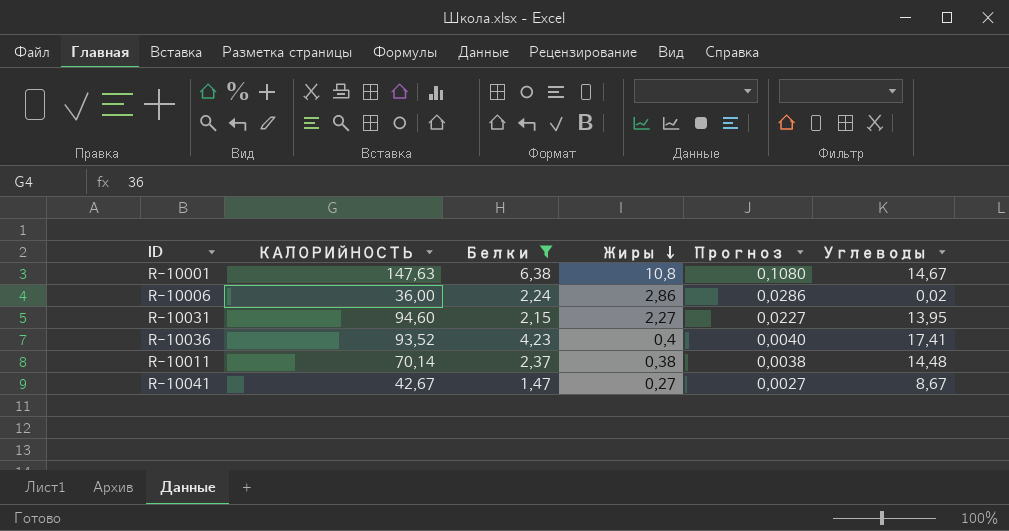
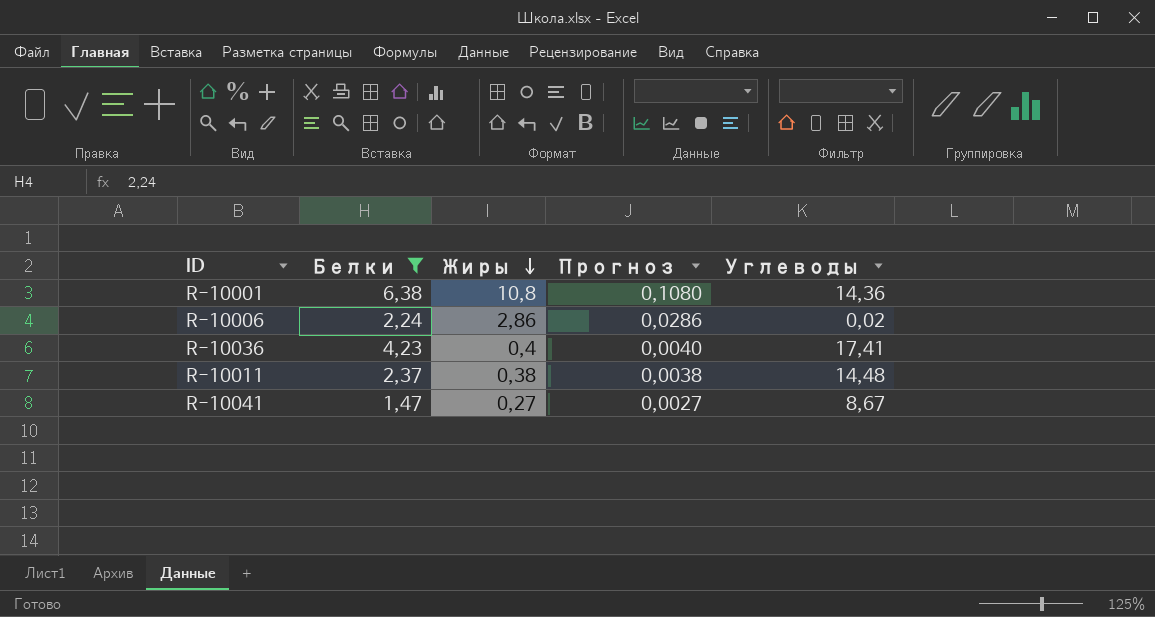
column КАЛОРИЙНОСТЬ | position: 2 -> none
row R-10031: 94,60 | 2,15 | 2,27 | 0,0227 | 13,95 -> none
R-10001 | Углеводы: 14,67 -> 14,36

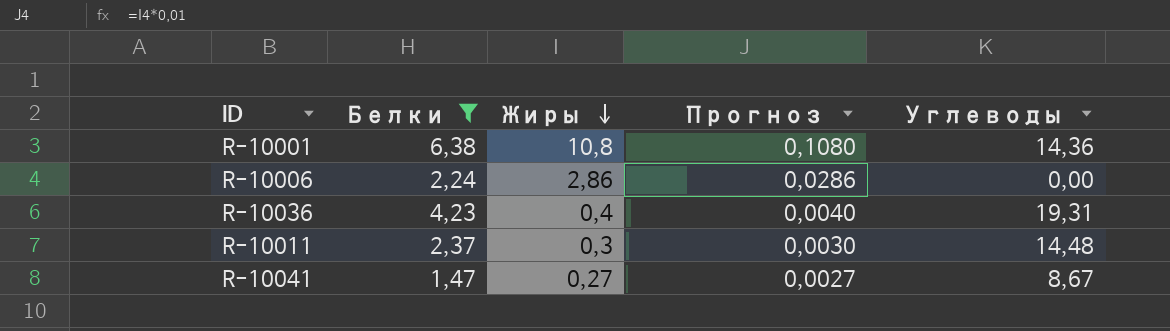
R-10006 | Углеводы: 0,02 -> 0,00
R-10036 | Углеводы: 17,41 -> 19,31
R-10011 | Жиры: 0,38 -> 0,3
R-10011 | Прогноз: 0,0038 -> 0,0030

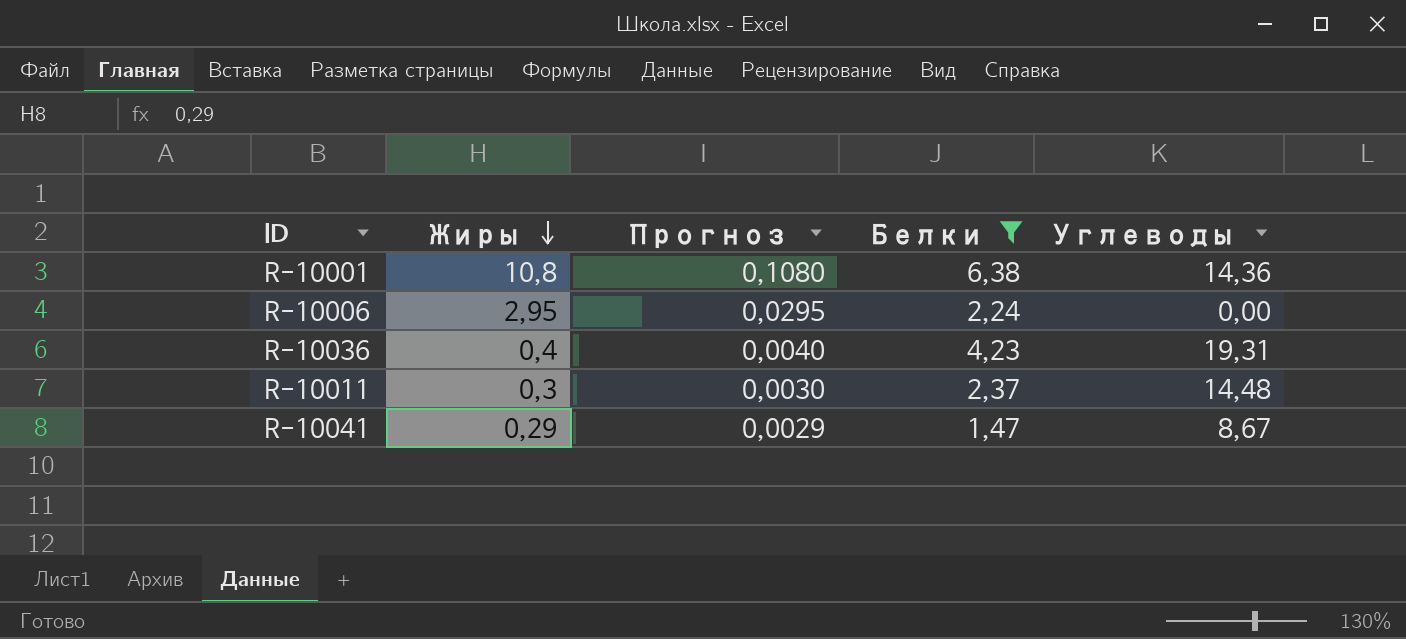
column Белки | position: 2 -> 4
R-10006 | Жиры: 2,86 -> 2,95
R-10006 | Прогноз: 0,0286 -> 0,0295
R-10041 | Жиры: 0,27 -> 0,29
R-10041 | Прогноз: 0,0027 -> 0,0029

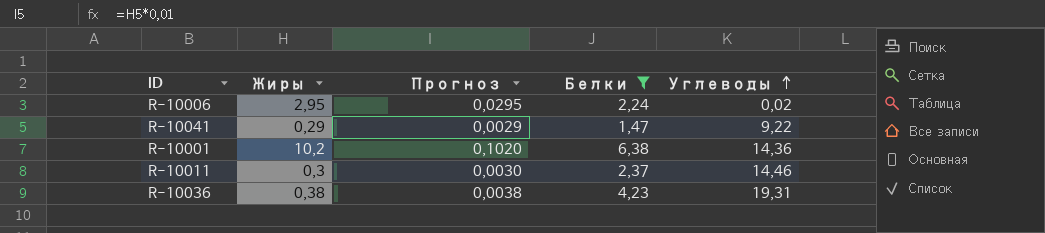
row order: Жиры descending -> Углеводы ascending
R-10006 | Углеводы: 0,00 -> 0,02
R-10041 | Углеводы: 8,67 -> 9,22
R-10001 | Жиры: 10,8 -> 10,2
R-10001 | Прогноз: 0,1080 -> 0,1020
R-10011 | Углеводы: 14,48 -> 14,46
R-10036 | Жиры: 0,4 -> 0,38
R-10036 | Прогноз: 0,0040 -> 0,0038

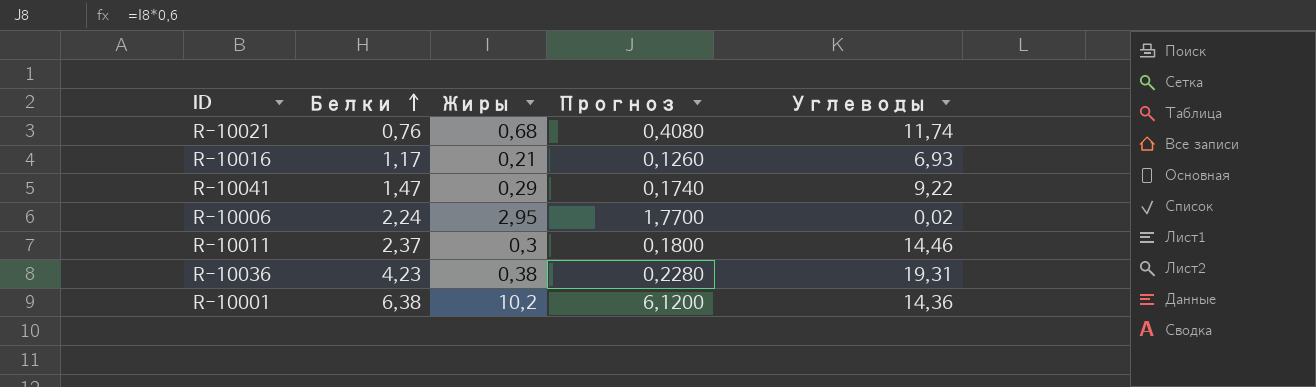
filter: Белки >= 1,47 -> none
row order: Углеводы ascending -> Белки ascending
column Белки | position: 4 -> 2
column Прогноз | formula: [Жиры] * 0,01 -> [Жиры] * 0,6

